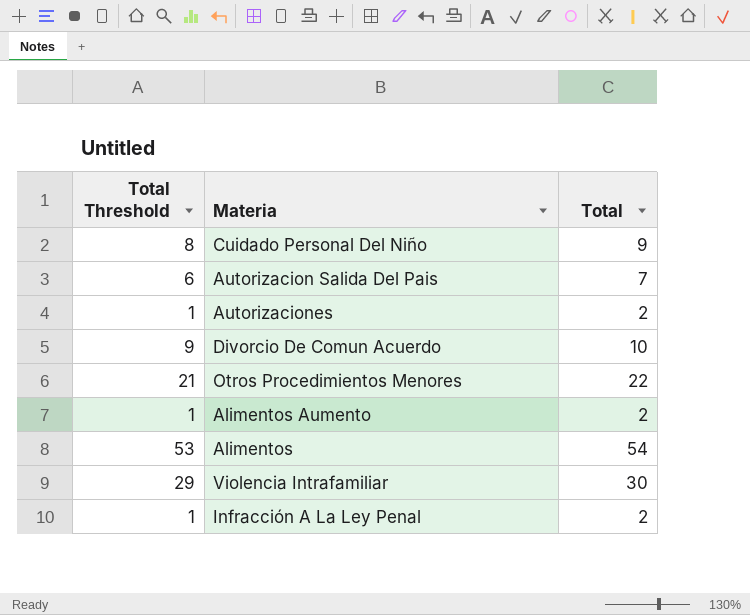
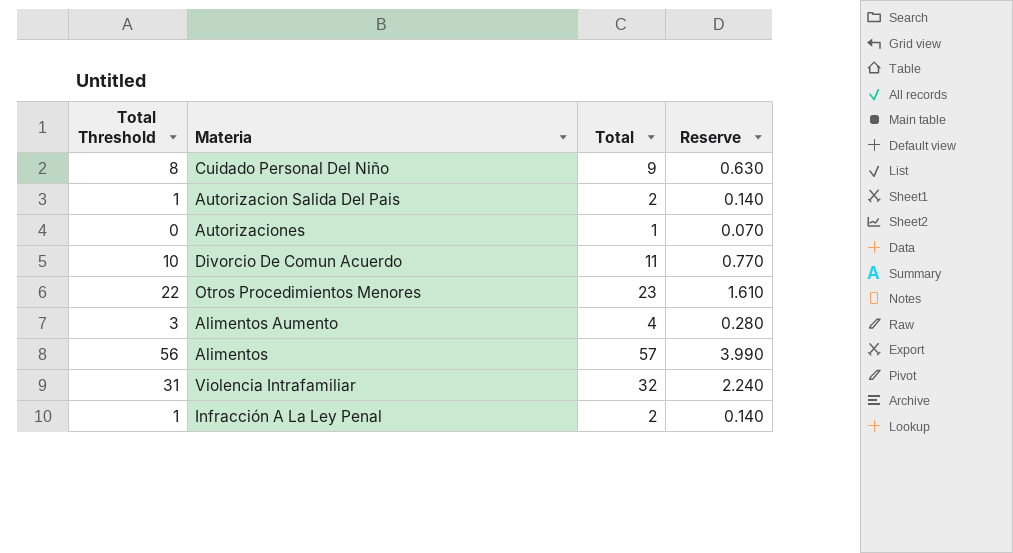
column Reserve | formula: none -> [Total] * 0.07
Autorizacion Salida Del Pais | Total Threshold: 6 -> 1
Autorizacion Salida Del Pais | Total: 7 -> 2
Autorizaciones | Total Threshold: 1 -> 0
Autorizaciones | Total: 2 -> 1
Divorcio De Comun Acuerdo | Total Threshold: 9 -> 10
Divorcio De Comun Acuerdo | Total: 10 -> 11
Otros Procedimientos Menores | Total Threshold: 21 -> 22
Otros Procedimientos Menores | Total: 22 -> 23
Alimentos Aumento | Total Threshold: 1 -> 3
Alimentos Aumento | Total: 2 -> 4
Alimentos | Total Threshold: 53 -> 56
Alimentos | Total: 54 -> 57
Violencia Intrafamiliar | Total Threshold: 29 -> 31
Violencia Intrafamiliar | Total: 30 -> 32

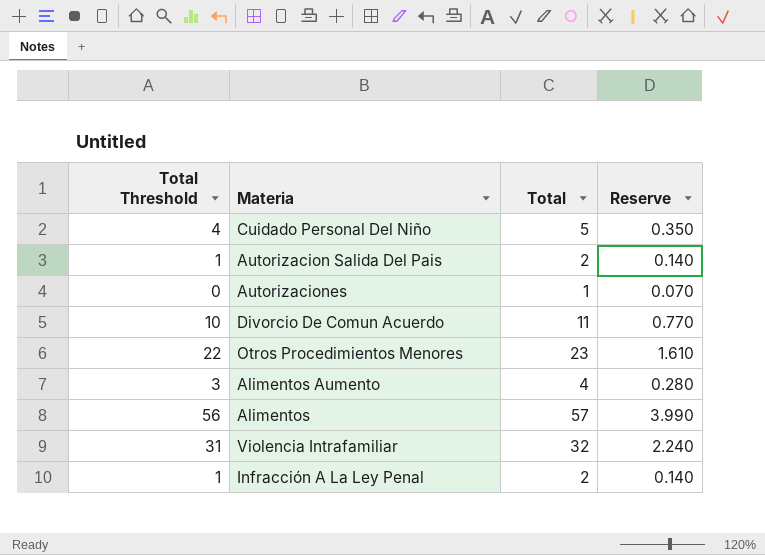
Cuidado Personal Del Niño | Total Threshold: 8 -> 4
Cuidado Personal Del Niño | Total: 9 -> 5
Cuidado Personal Del Niño | Reserve: 0.630 -> 0.350

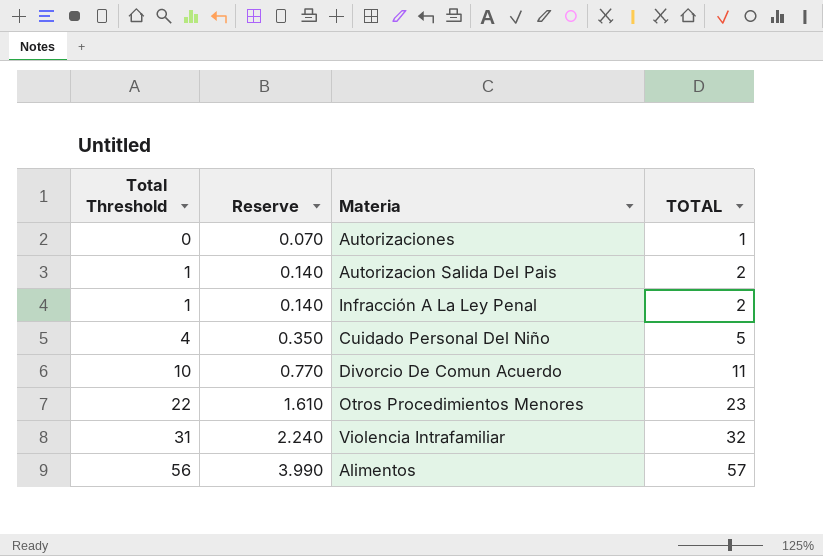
row order: none -> Total Threshold ascending
column Reserve | position: 4 -> 2
column name: Total -> TOTAL
row Alimentos Aumento: 3 | 4 | 0.280 -> none

